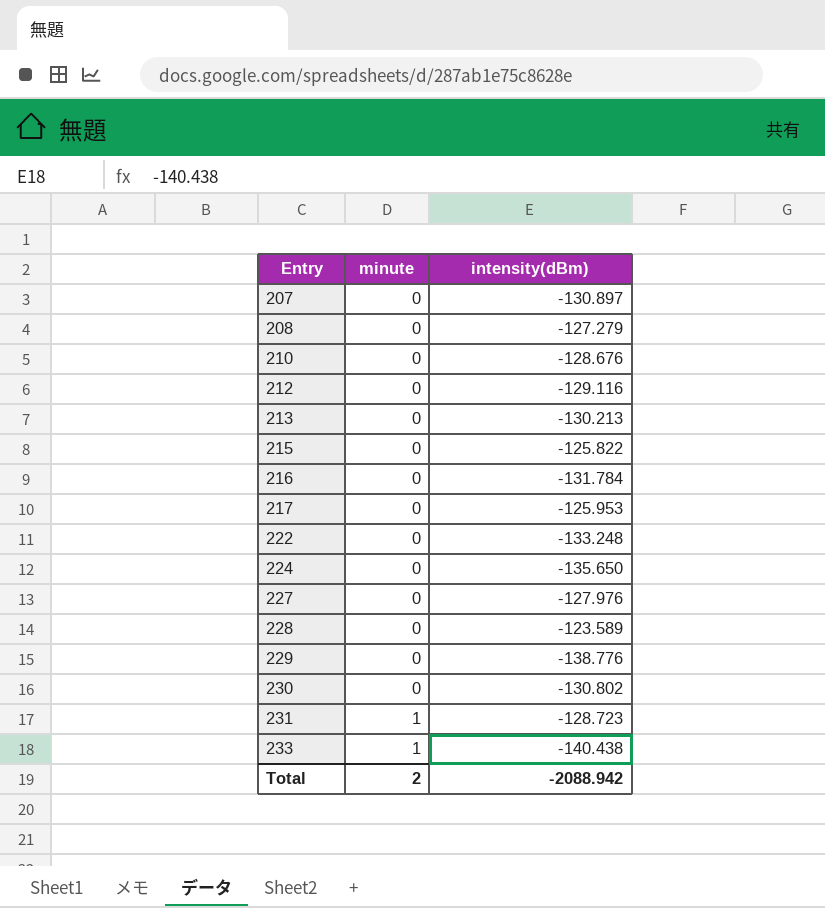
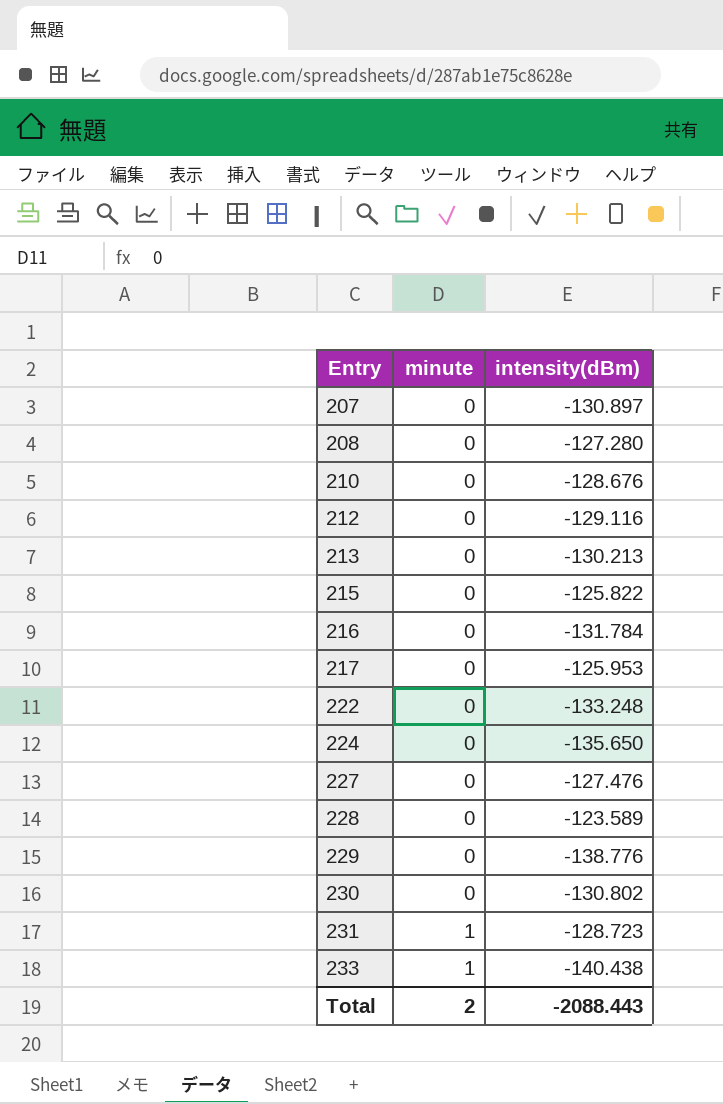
208 | intensity(dBm): -127.279 -> -127.280
227 | intensity(dBm): -127.976 -> -127.476
Total | intensity(dBm): -2088.942 -> -2088.443

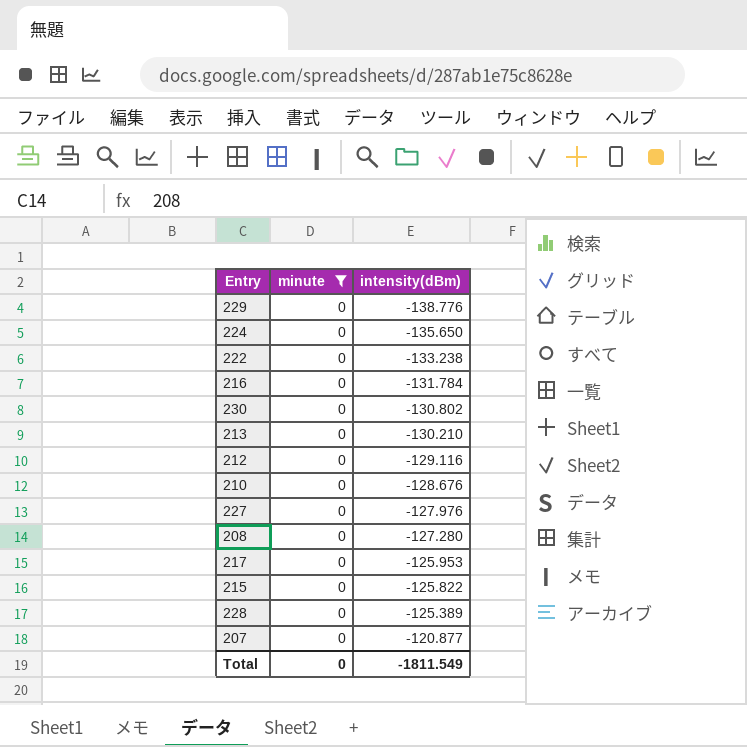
filter: none -> minute = 0
row order: Entry ascending -> intensity(dBm) ascending
222 | intensity(dBm): -133.248 -> -133.238
213 | intensity(dBm): -130.213 -> -130.210
227 | intensity(dBm): -127.476 -> -127.976
228 | intensity(dBm): -123.589 -> -125.389
207 | intensity(dBm): -130.897 -> -120.877
Total | minute: 2 -> 0
Total | intensity(dBm): -2088.443 -> -1811.549

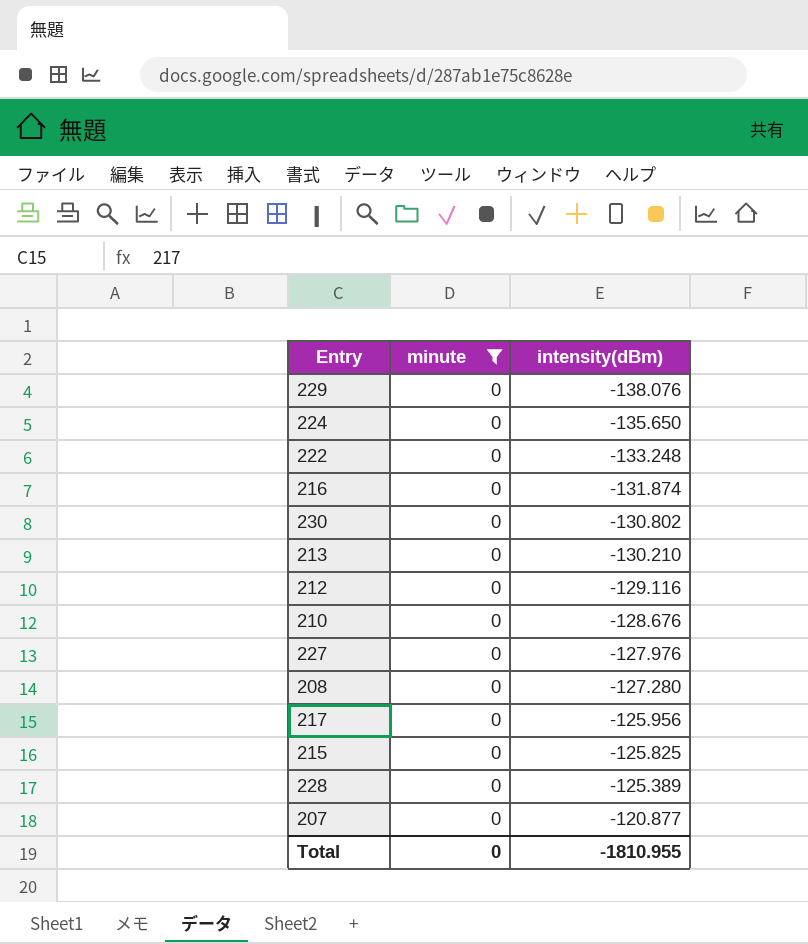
229 | intensity(dBm): -138.776 -> -138.076
222 | intensity(dBm): -133.238 -> -133.248
216 | intensity(dBm): -131.784 -> -131.874
217 | intensity(dBm): -125.953 -> -125.956
215 | intensity(dBm): -125.822 -> -125.825
Total | intensity(dBm): -1811.549 -> -1810.955

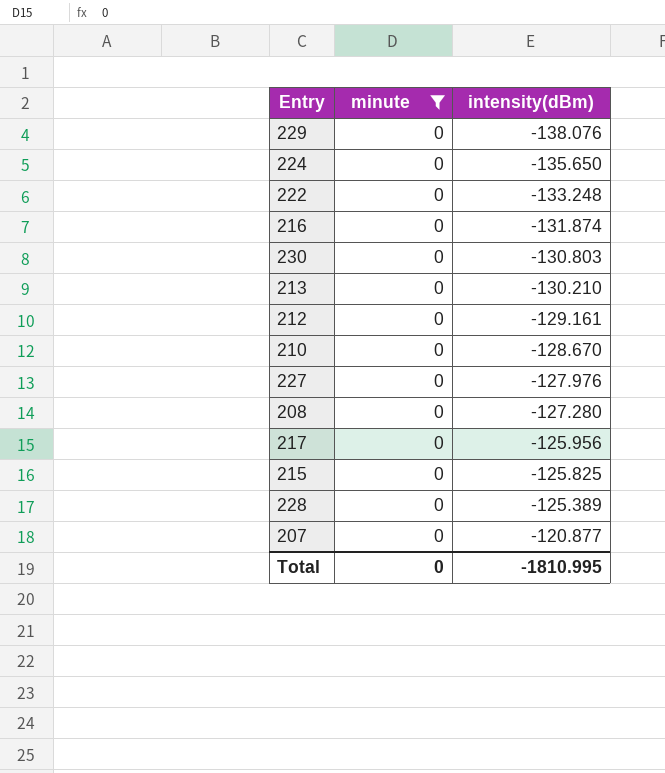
230 | intensity(dBm): -130.802 -> -130.803
212 | intensity(dBm): -129.116 -> -129.161
210 | intensity(dBm): -128.676 -> -128.670
Total | intensity(dBm): -1810.955 -> -1810.995

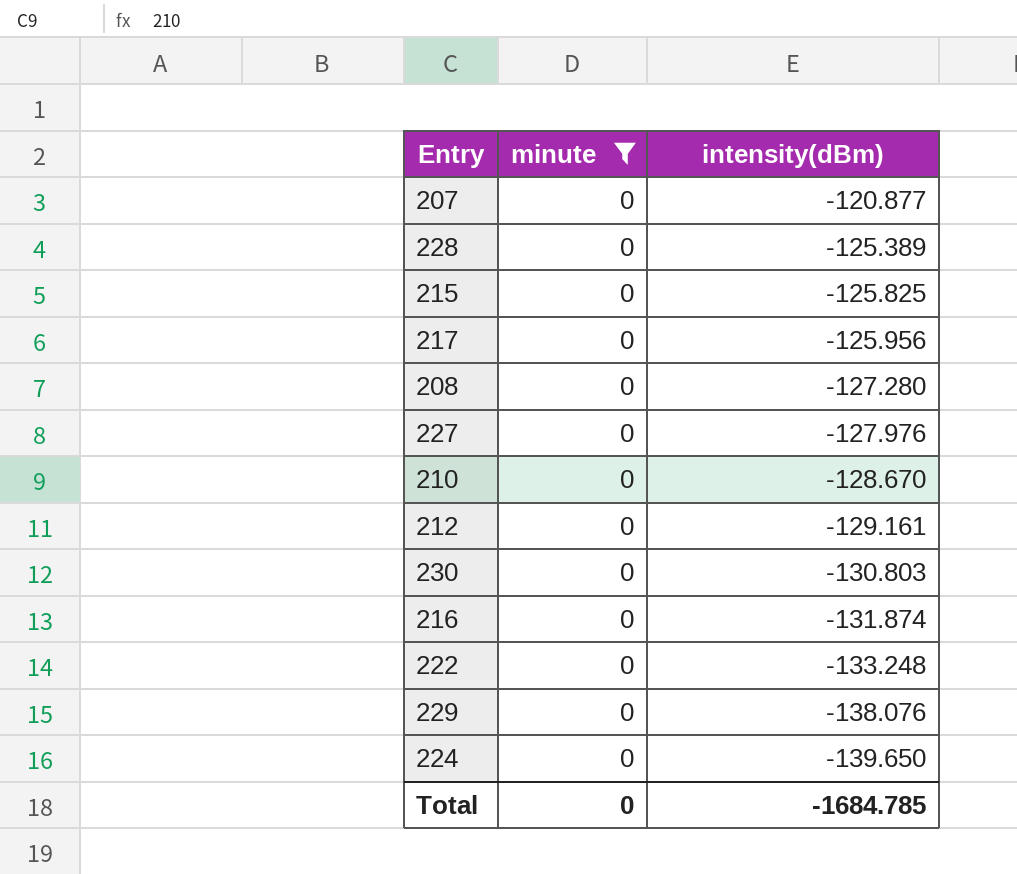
row order: intensity(dBm) ascending -> intensity(dBm) descending
row 213: 0 | -130.210 -> none
224 | intensity(dBm): -135.650 -> -139.650
Total | intensity(dBm): -1810.995 -> -1684.785

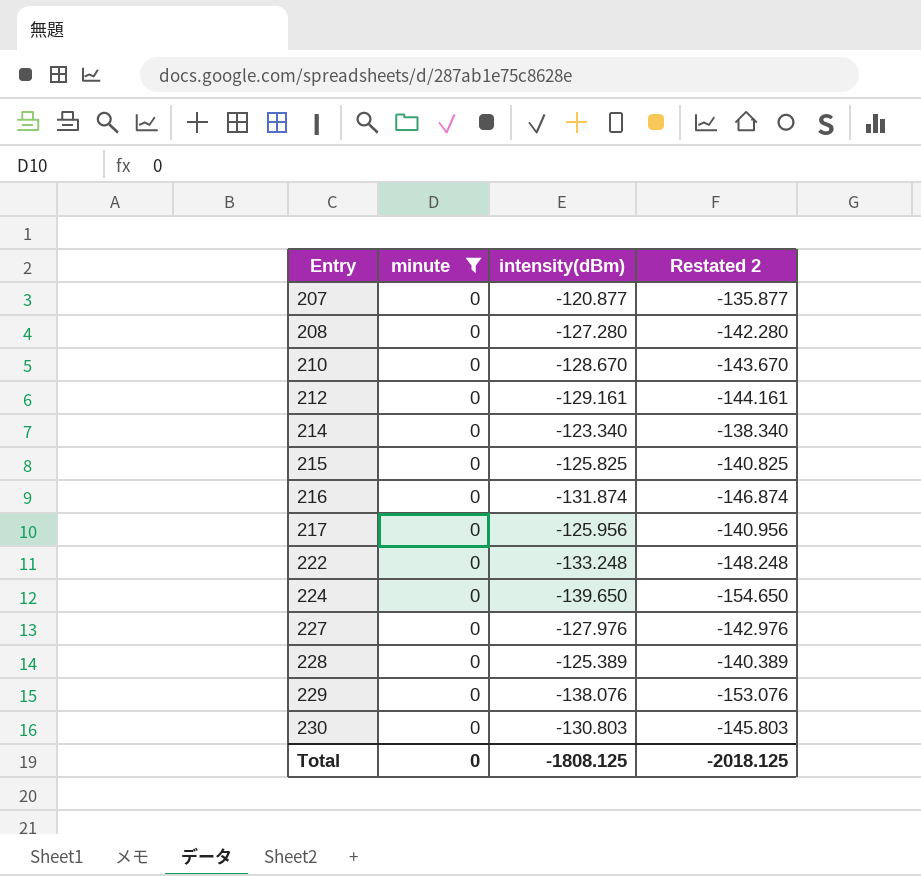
row order: intensity(dBm) descending -> Entry ascending
column Restated 2 | formula: none -> [intensity(dBm)] - 15
row 214: none -> 0 | -123.340 | -138.340
Total | intensity(dBm): -1684.785 -> -1808.125

